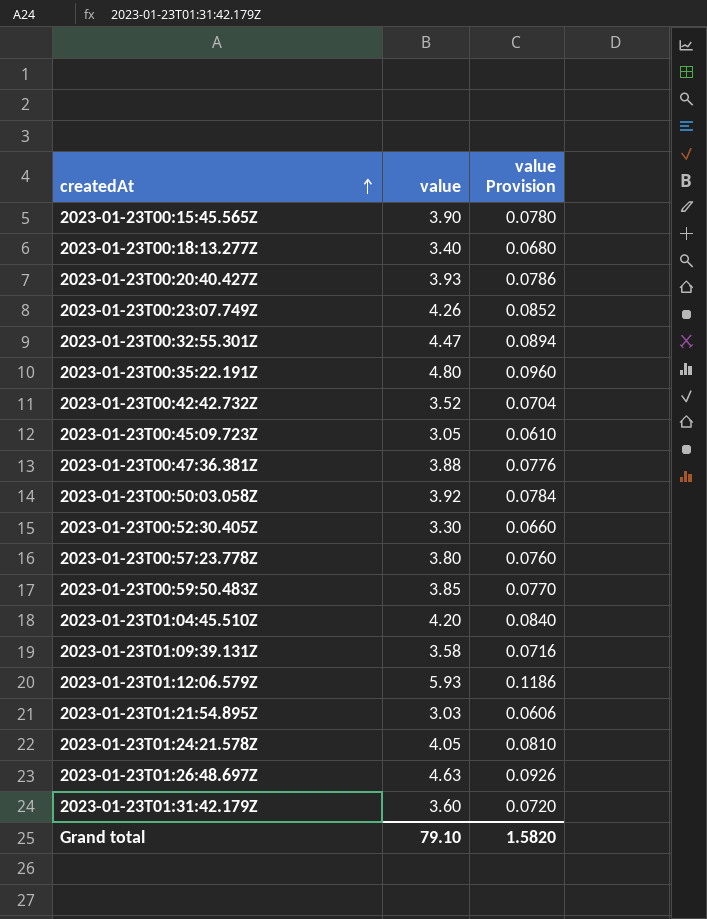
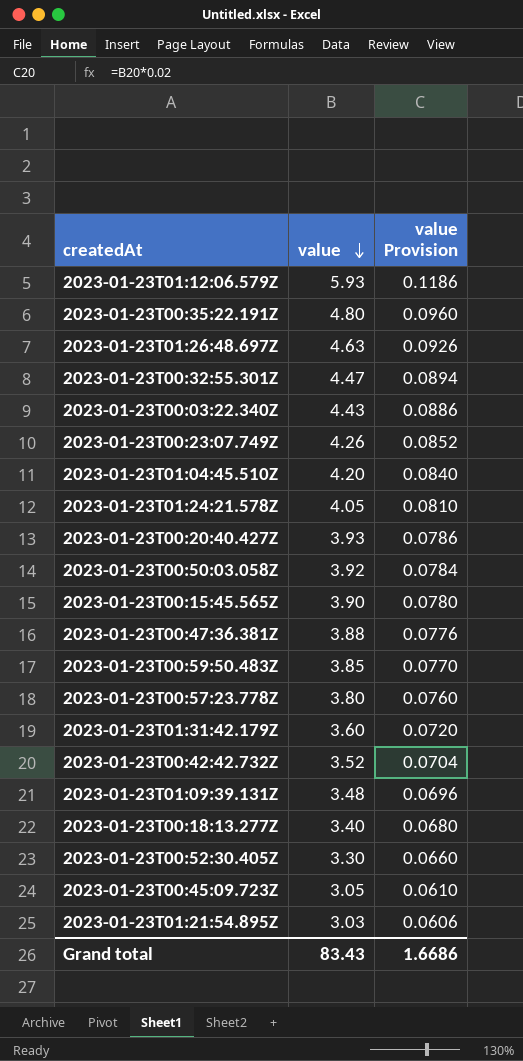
row order: createdAt ascending -> value descending
row 2023-01-23T00:03:22.340Z: none -> 4.43 | 0.0886
2023-01-23T01:09:39.131Z | value: 3.58 -> 3.48
2023-01-23T01:09:39.131Z | value Provision: 0.0716 -> 0.0696
Grand total | value: 79.10 -> 83.43
Grand total | value Provision: 1.5820 -> 1.6686

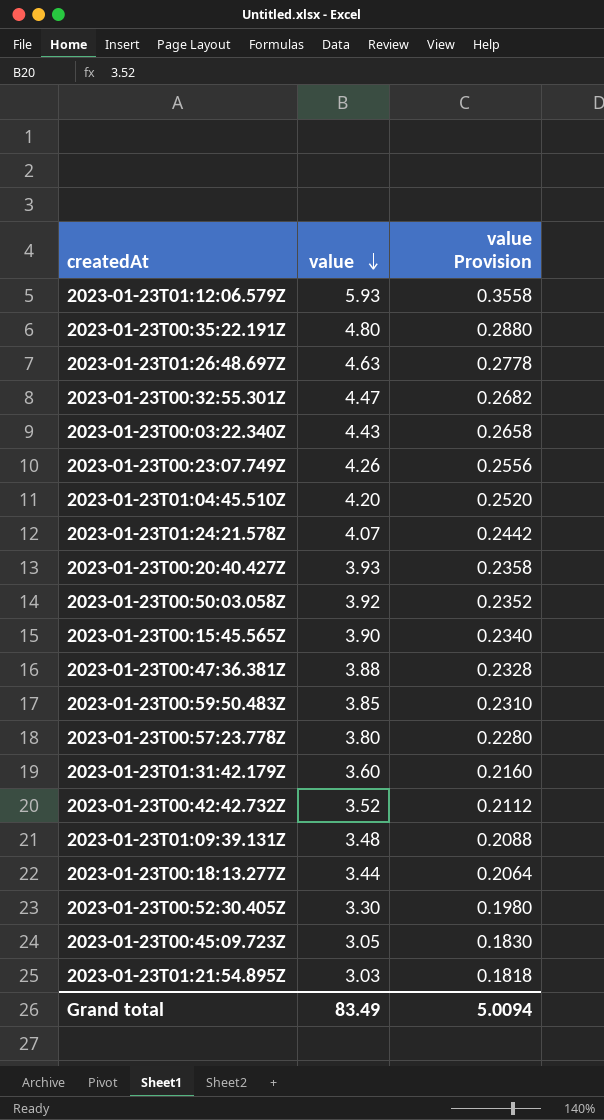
column value Provision | formula: [value] * 0.02 -> [value] * 0.06
2023-01-23T01:24:21.578Z | value: 4.05 -> 4.07
2023-01-23T00:18:13.277Z | value: 3.40 -> 3.44
Grand total | value: 83.43 -> 83.49
Grand total | value Provision: 1.6686 -> 5.0094

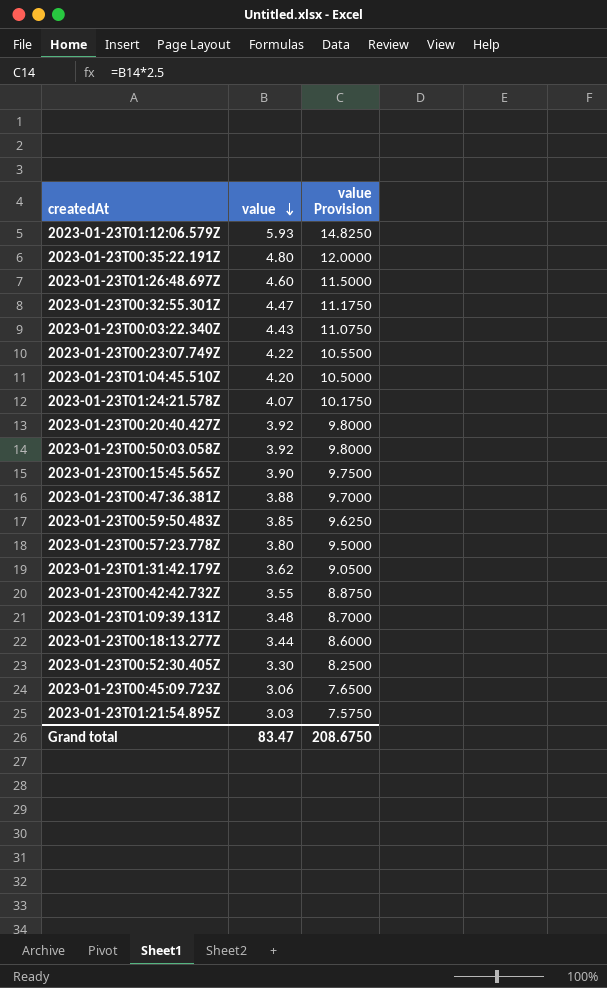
column value Provision | formula: [value] * 0.06 -> [value] * 2.5
2023-01-23T01:26:48.697Z | value: 4.63 -> 4.60
2023-01-23T00:23:07.749Z | value: 4.26 -> 4.22
2023-01-23T00:20:40.427Z | value: 3.93 -> 3.92
2023-01-23T01:31:42.179Z | value: 3.60 -> 3.62
2023-01-23T00:42:42.732Z | value: 3.52 -> 3.55
2023-01-23T00:45:09.723Z | value: 3.05 -> 3.06
Grand total | value: 83.49 -> 83.47
Grand total | value Provision: 5.0094 -> 208.6750

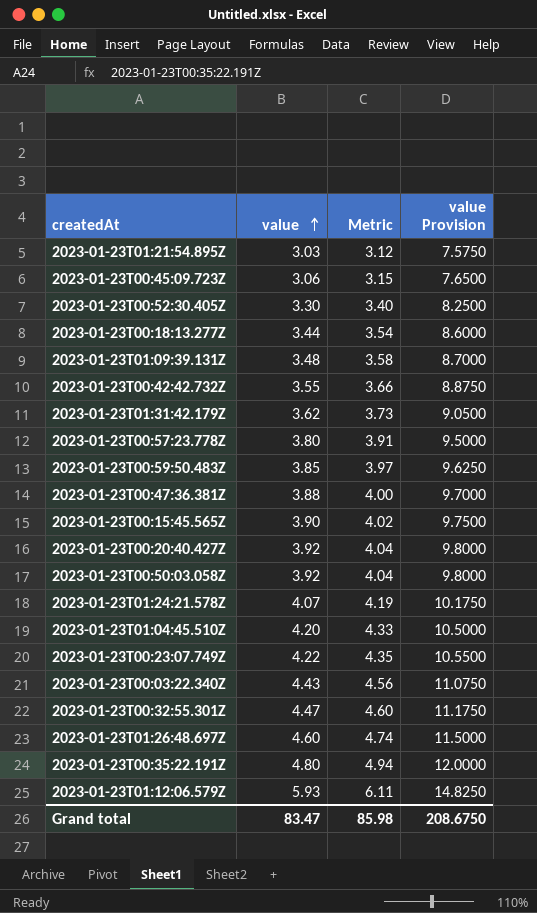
row order: value descending -> value ascending
column Metric | formula: none -> [value] * 1.03

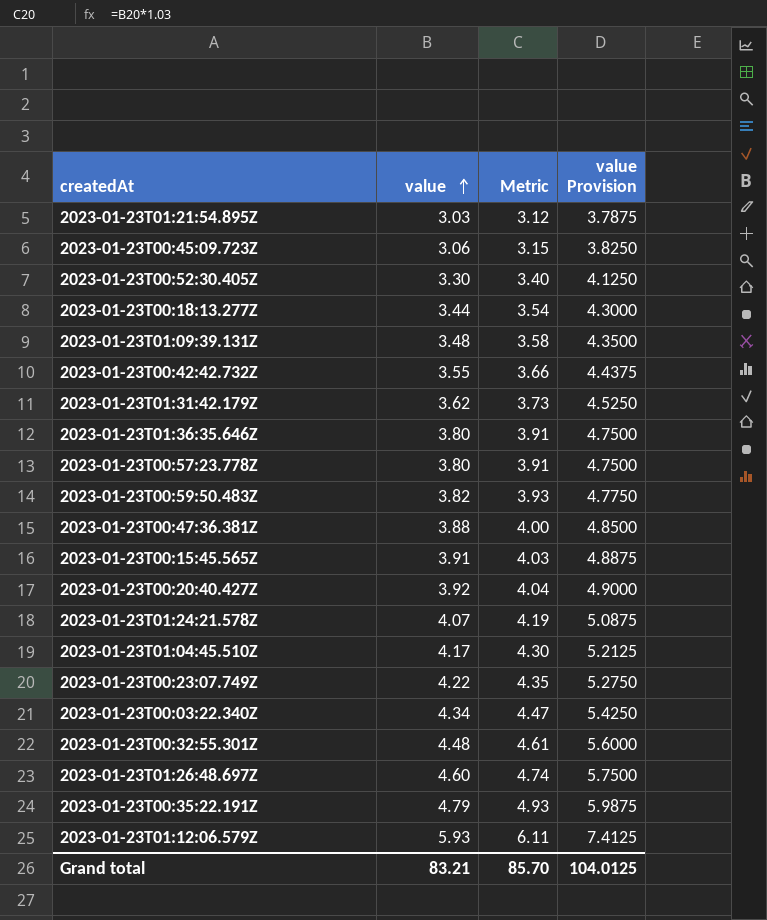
column value Provision | formula: [value] * 2.5 -> [value] * 1.25
row 2023-01-23T00:50:03.058Z: 3.92 | 4.04 | 9.8000 -> none
row 2023-01-23T01:36:35.646Z: none -> 3.80 | 3.91 | 4.7500
2023-01-23T00:59:50.483Z | value: 3.85 -> 3.82
2023-01-23T00:59:50.483Z | Metric: 3.97 -> 3.93
2023-01-23T00:15:45.565Z | value: 3.90 -> 3.91
2023-01-23T00:15:45.565Z | Metric: 4.02 -> 4.03
2023-01-23T01:04:45.510Z | value: 4.20 -> 4.17
2023-01-23T01:04:45.510Z | Metric: 4.33 -> 4.30
2023-01-23T00:03:22.340Z | value: 4.43 -> 4.34
2023-01-23T00:03:22.340Z | Metric: 4.56 -> 4.47
2023-01-23T00:32:55.301Z | value: 4.47 -> 4.48
2023-01-23T00:32:55.301Z | Metric: 4.60 -> 4.61
2023-01-23T00:35:22.191Z | value: 4.80 -> 4.79
2023-01-23T00:35:22.191Z | Metric: 4.94 -> 4.93
Grand total | value: 83.47 -> 83.21
Grand total | Metric: 85.98 -> 85.70
Grand total | value Provision: 208.6750 -> 104.0125

